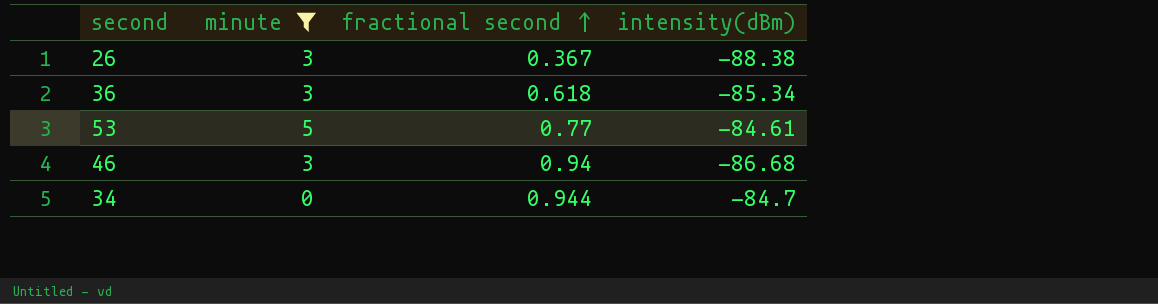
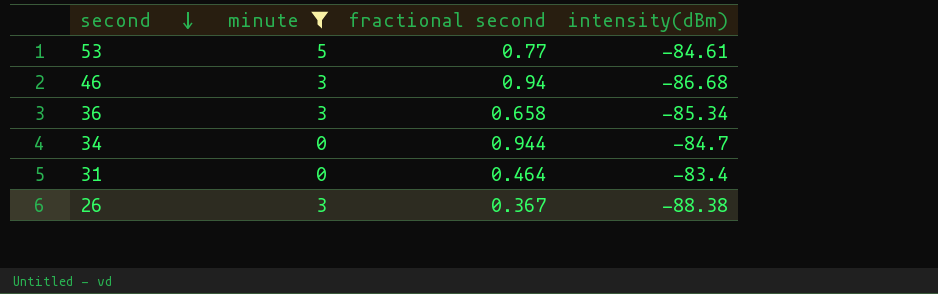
row order: fractional second ascending -> second descending
36 | fractional second: 0.618 -> 0.658
row 31: none -> 0 | 0.464 | -83.4

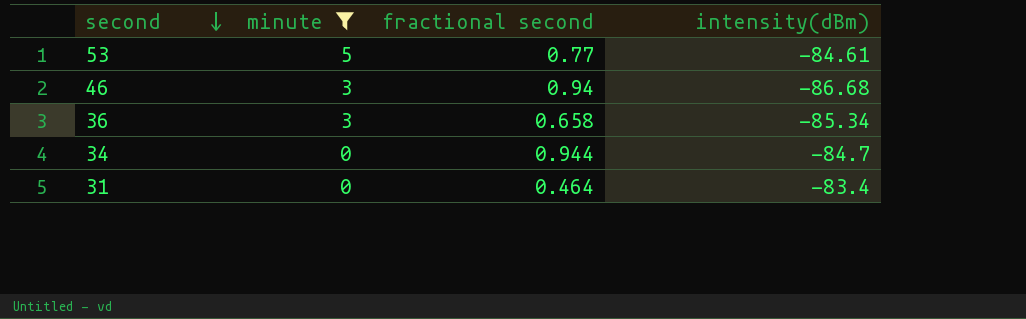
row 26: 3 | 0.367 | -88.38 -> none

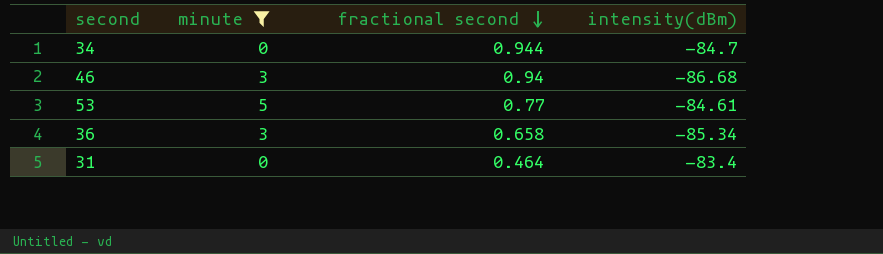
row order: second descending -> fractional second descending

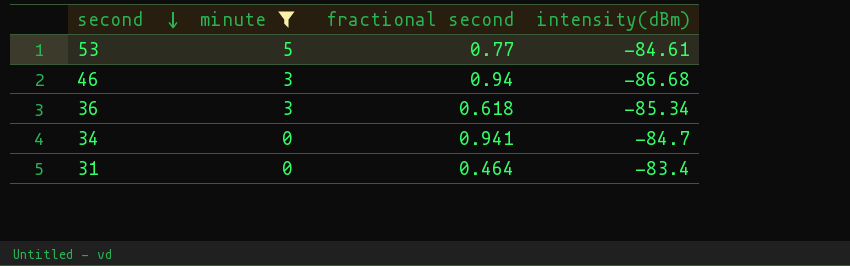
row order: fractional second descending -> second descending
36 | fractional second: 0.658 -> 0.618
34 | fractional second: 0.944 -> 0.941

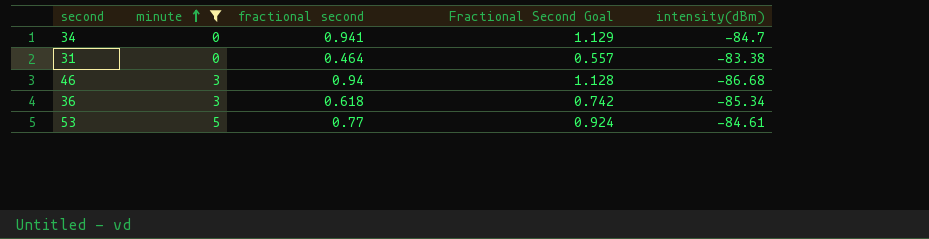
row order: second descending -> minute ascending
column Fractional Second Goal | formula: none -> [fractional second] * 1.2
31 | intensity(dBm): -83.4 -> -83.38

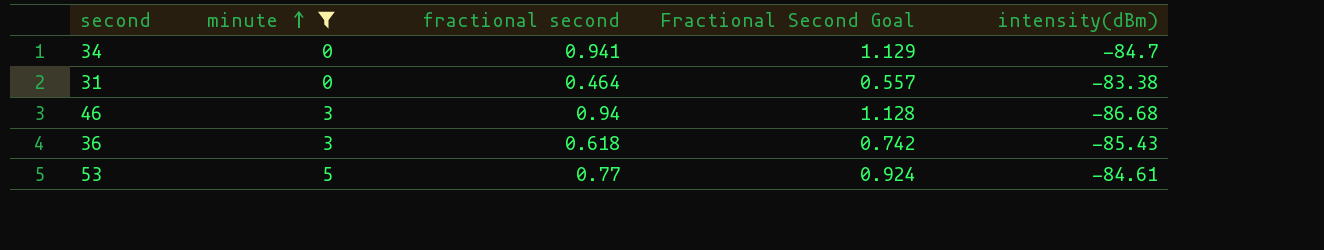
36 | intensity(dBm): -85.34 -> -85.43

